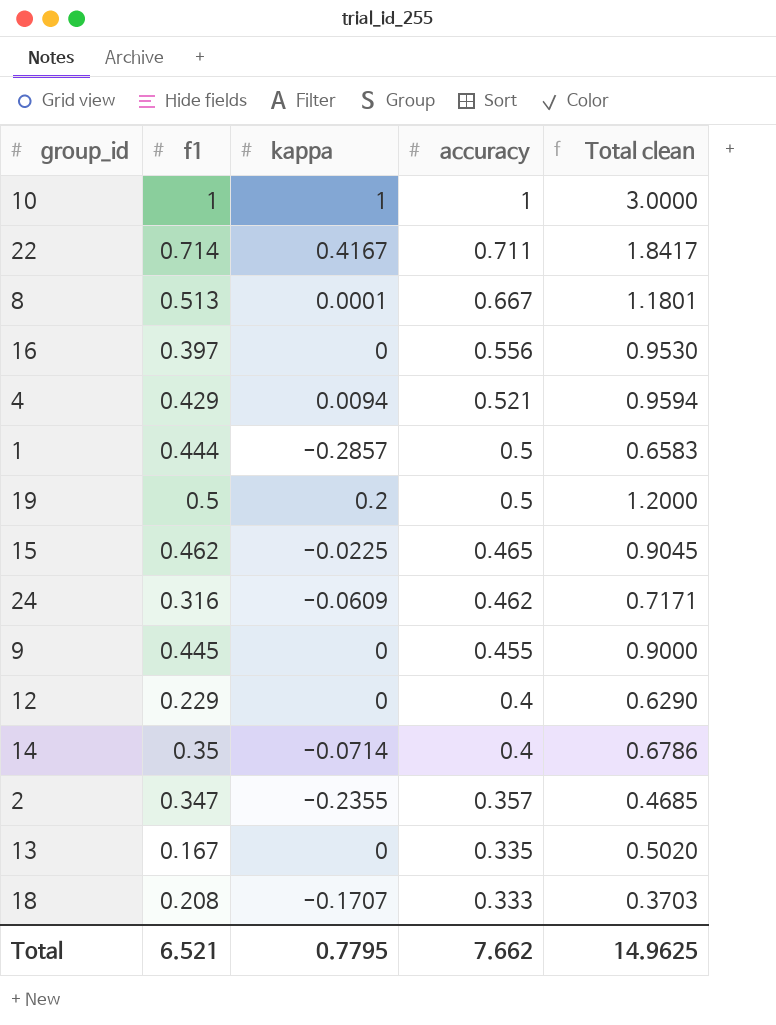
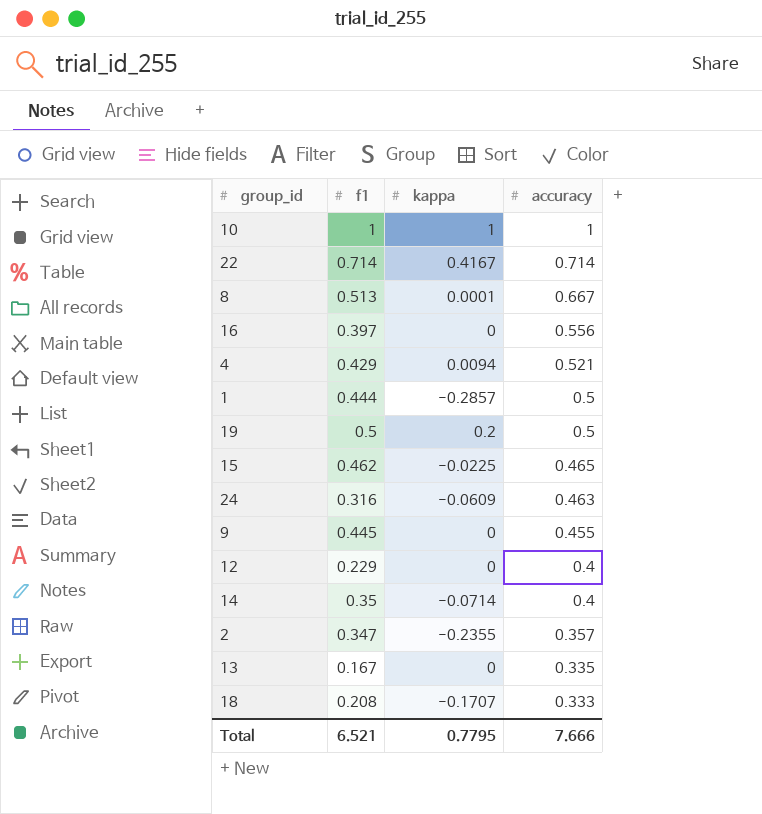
column Total clean | formula: [f1] + [kappa] + [accuracy] -> none
22 | accuracy: 0.711 -> 0.714
24 | accuracy: 0.462 -> 0.463
Total | accuracy: 7.662 -> 7.666

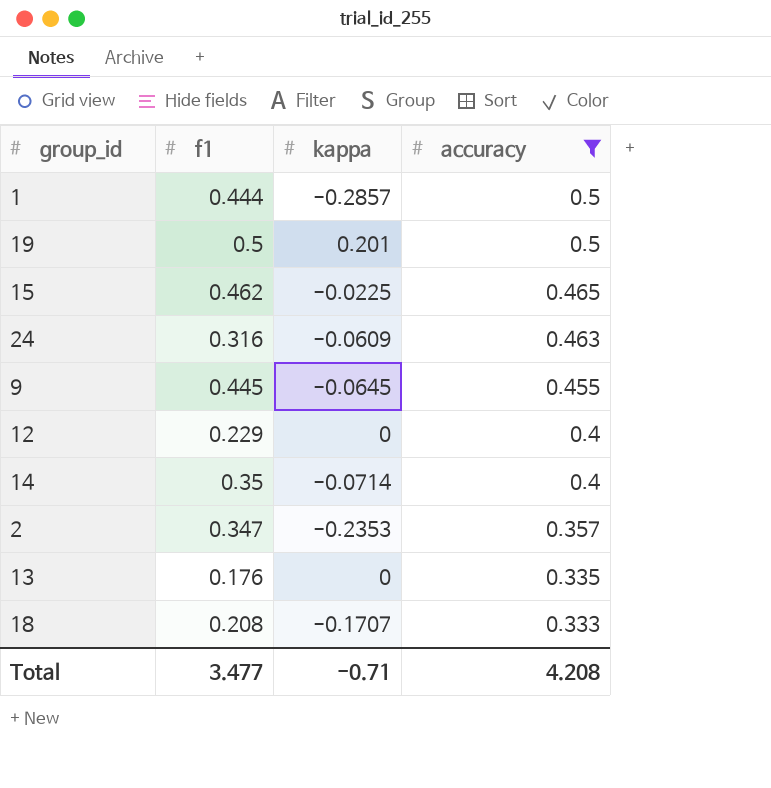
filter: none -> accuracy <= 0.5
19 | kappa: 0.2 -> 0.201
9 | kappa: 0 -> -0.0645
2 | kappa: -0.2355 -> -0.2353
13 | f1: 0.167 -> 0.176
Total | f1: 6.521 -> 3.477
Total | kappa: 0.7795 -> -0.71
Total | accuracy: 7.666 -> 4.208

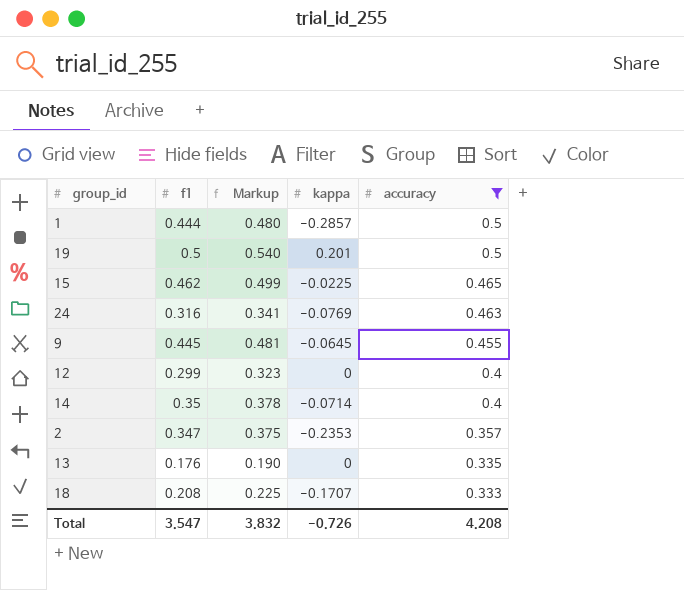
column Markup | formula: none -> [f1] * 1.08
24 | kappa: -0.0609 -> -0.0769
12 | f1: 0.229 -> 0.299
Total | f1: 3.477 -> 3.547
Total | kappa: -0.71 -> -0.726

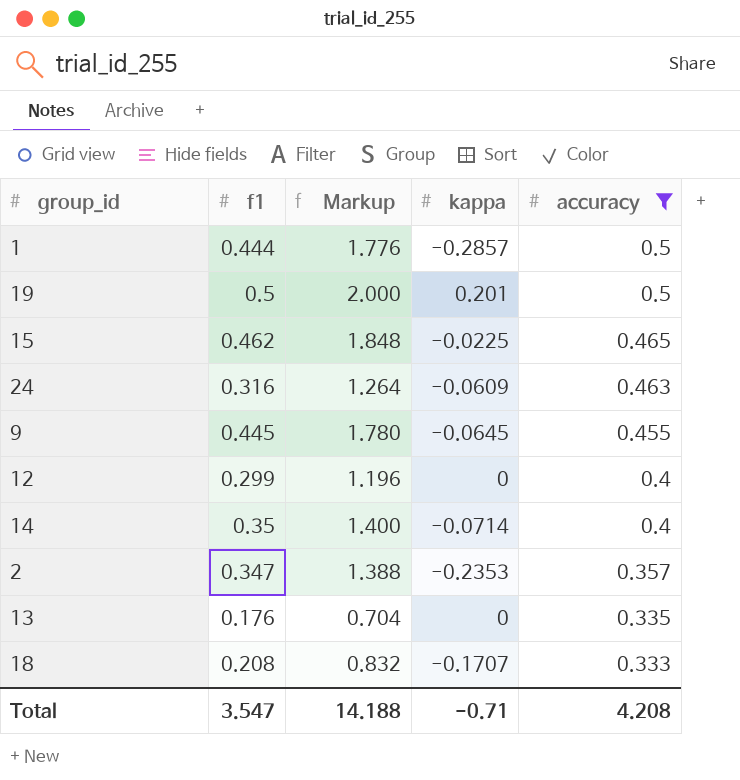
column Markup | formula: [f1] * 1.08 -> [f1] * 4
24 | kappa: -0.0769 -> -0.0609
Total | Markup: 3.832 -> 14.188
Total | kappa: -0.726 -> -0.71

